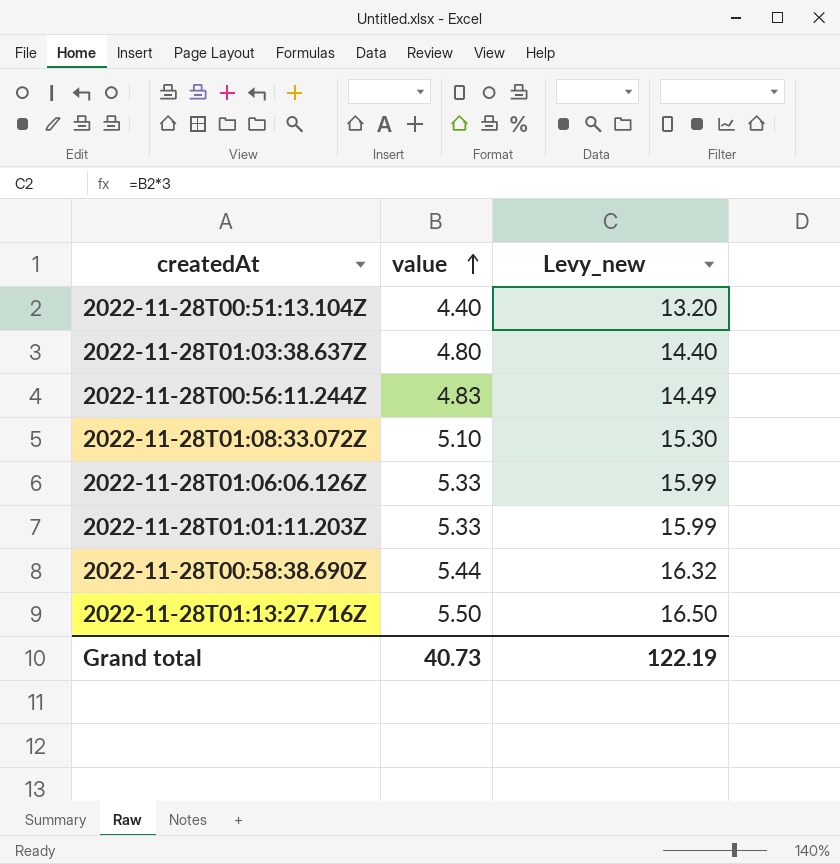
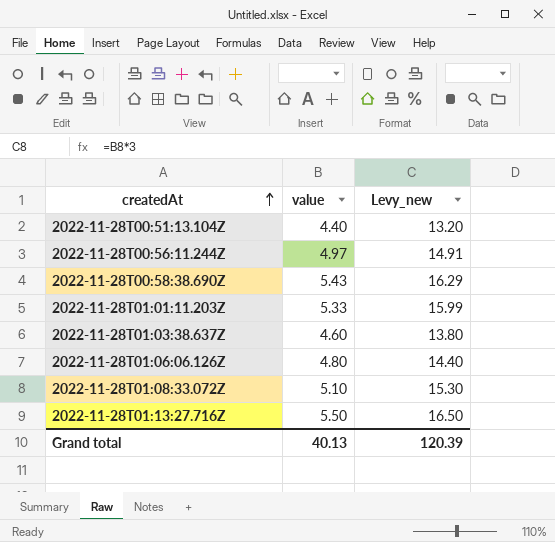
row order: value ascending -> createdAt ascending
2022-11-28T00:56:11.244Z | value: 4.83 -> 4.97
2022-11-28T00:56:11.244Z | Levy_new: 14.49 -> 14.91
2022-11-28T00:58:38.690Z | value: 5.44 -> 5.43
2022-11-28T00:58:38.690Z | Levy_new: 16.32 -> 16.29
2022-11-28T01:03:38.637Z | value: 4.80 -> 4.60
2022-11-28T01:03:38.637Z | Levy_new: 14.40 -> 13.80
2022-11-28T01:06:06.126Z | value: 5.33 -> 4.80
2022-11-28T01:06:06.126Z | Levy_new: 15.99 -> 14.40
Grand total | value: 40.73 -> 40.13
Grand total | Levy_new: 122.19 -> 120.39

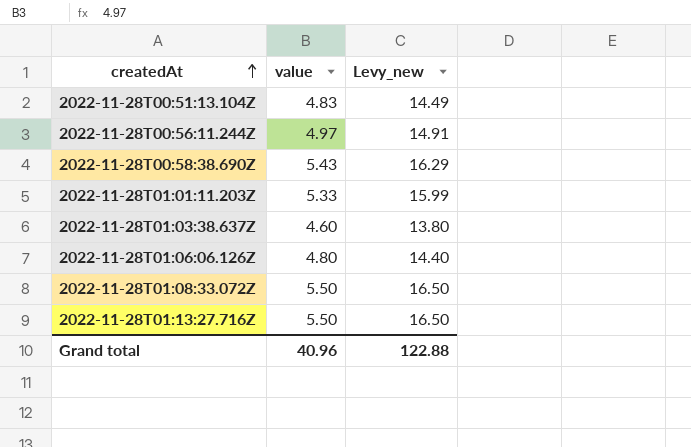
2022-11-28T00:51:13.104Z | value: 4.40 -> 4.83
2022-11-28T00:51:13.104Z | Levy_new: 13.20 -> 14.49
2022-11-28T01:08:33.072Z | value: 5.10 -> 5.50
2022-11-28T01:08:33.072Z | Levy_new: 15.30 -> 16.50
Grand total | value: 40.13 -> 40.96
Grand total | Levy_new: 120.39 -> 122.88

